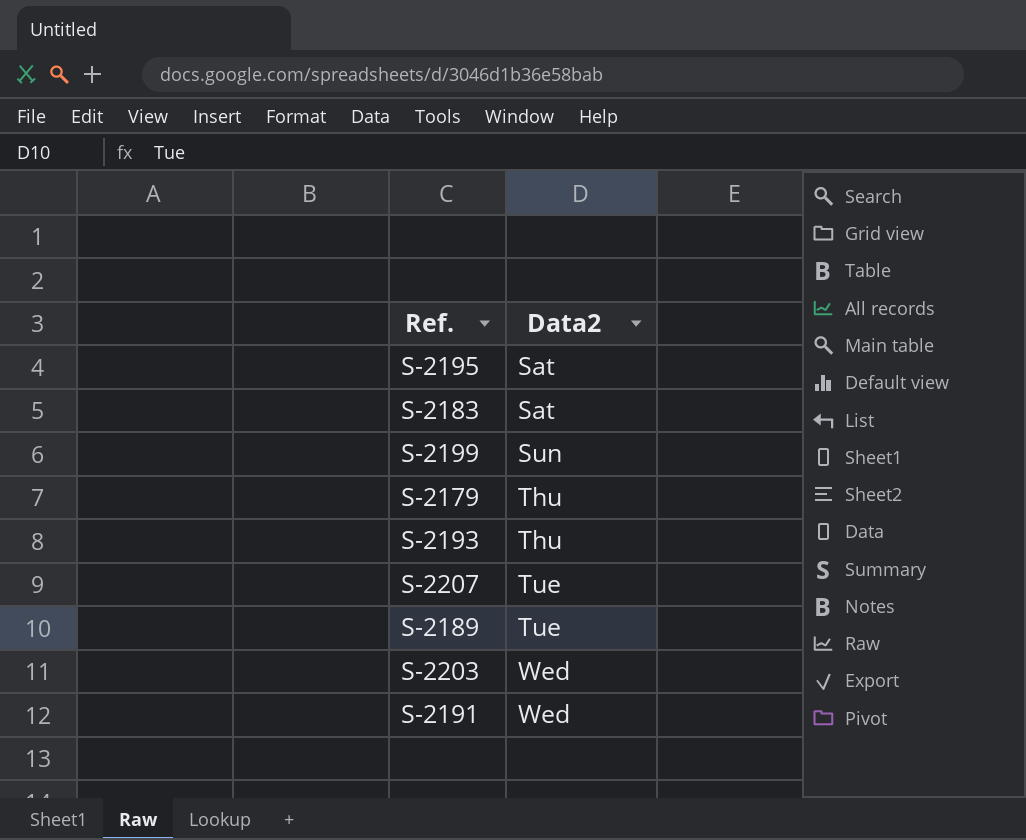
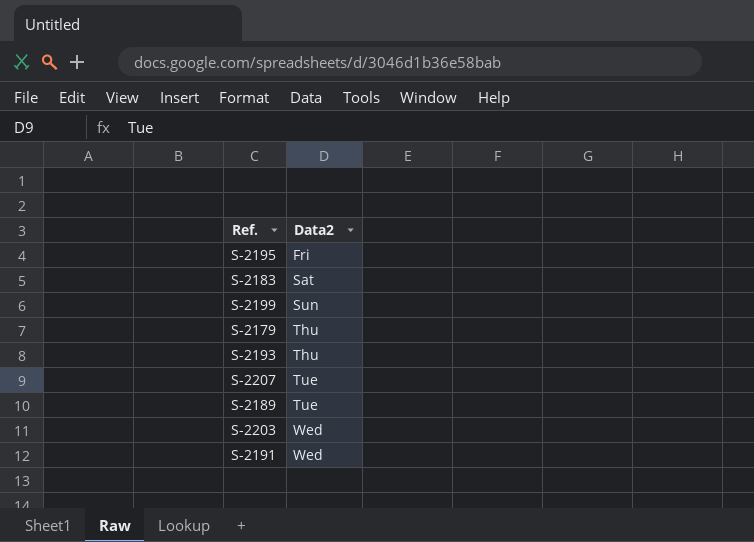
S-2195 | Data2: Sat -> Fri

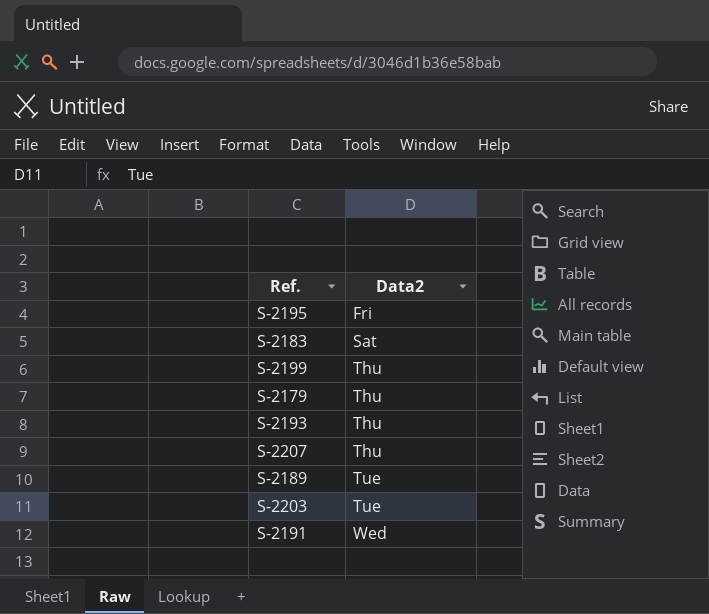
S-2199 | Data2: Sun -> Thu
S-2207 | Data2: Tue -> Thu
S-2203 | Data2: Wed -> Tue

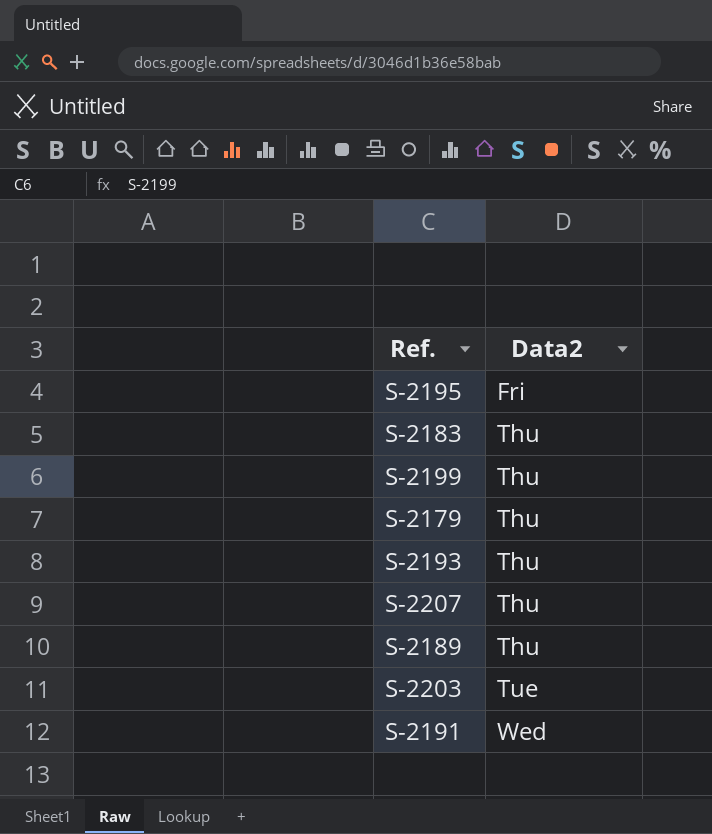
S-2183 | Data2: Sat -> Thu
S-2189 | Data2: Tue -> Thu

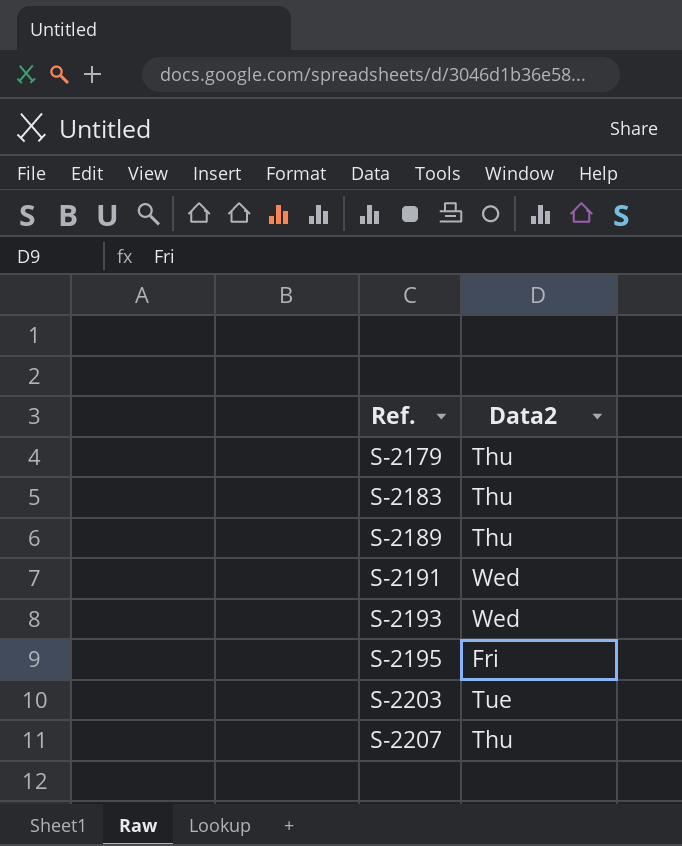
row order: Data2 ascending -> Ref. ascending
row S-2199: Thu -> none
S-2193 | Data2: Thu -> Wed

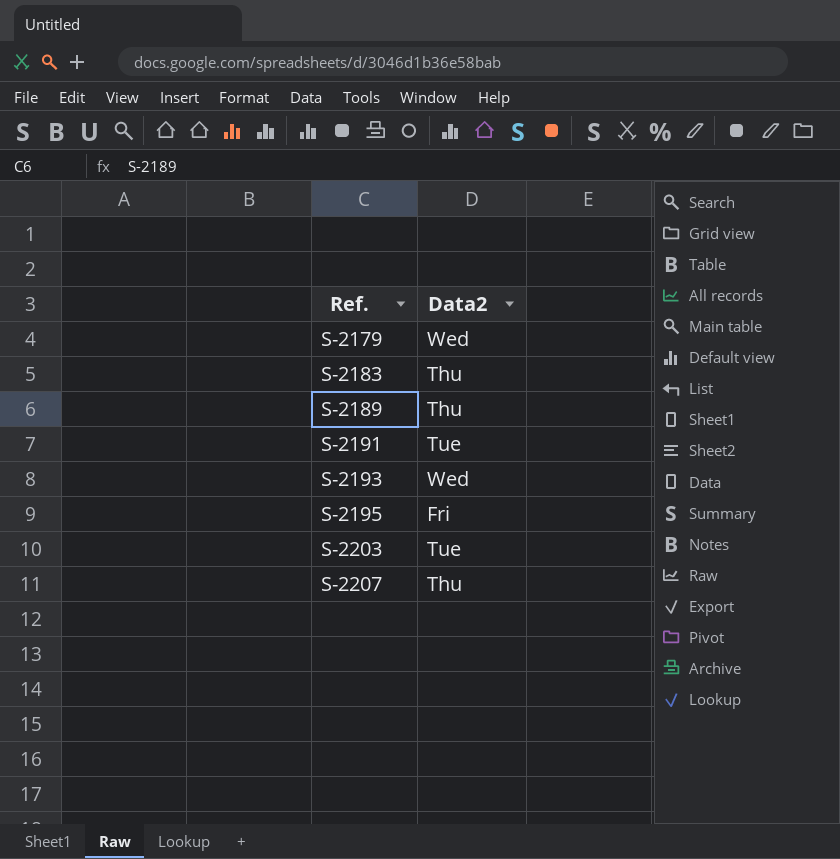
S-2179 | Data2: Thu -> Wed
S-2191 | Data2: Wed -> Tue

